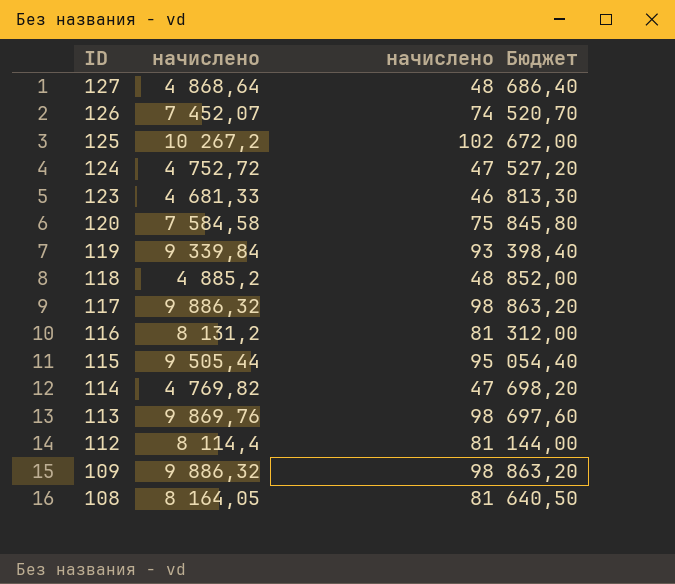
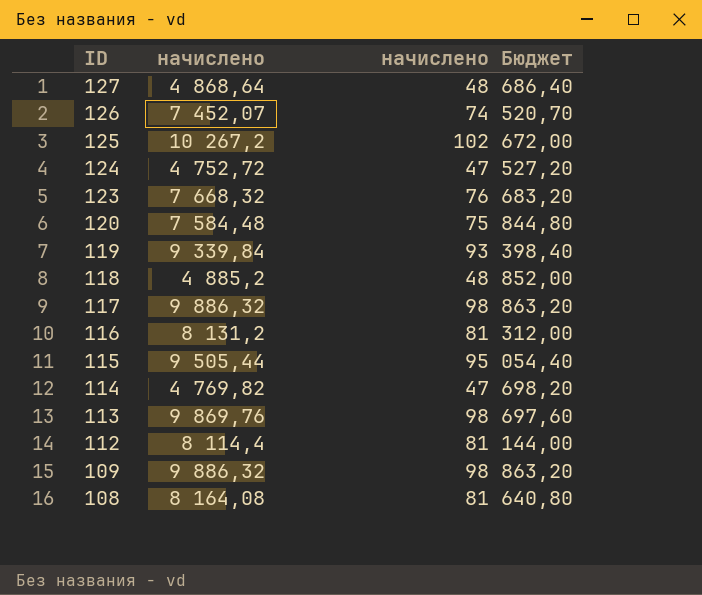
123 | начислено: 4 681,33 -> 7 668,32
123 | начислено Бюджет: 46 813,30 -> 76 683,20
120 | начислено: 7 584,58 -> 7 584,48
120 | начислено Бюджет: 75 845,80 -> 75 844,80
108 | начислено: 8 164,05 -> 8 164,08
108 | начислено Бюджет: 81 640,50 -> 81 640,80

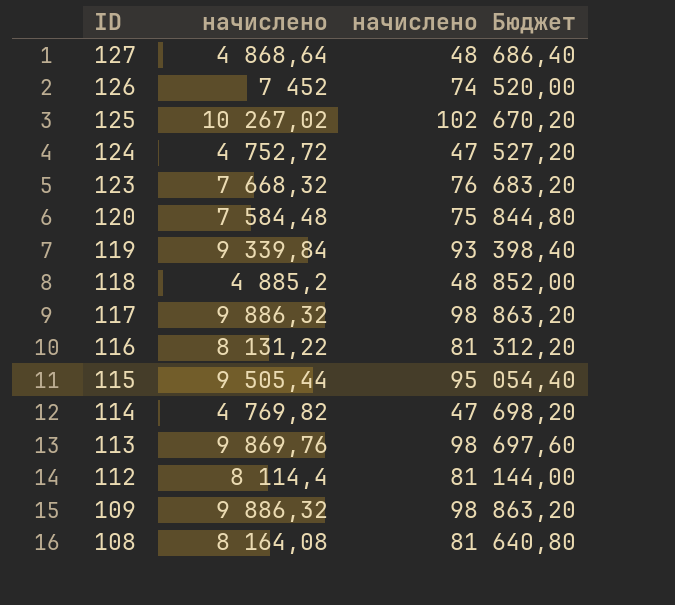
126 | начислено: 7 452,07 -> 7 452
126 | начислено Бюджет: 74 520,70 -> 74 520,00
125 | начислено: 10 267,2 -> 10 267,02
125 | начислено Бюджет: 102 672,00 -> 102 670,20
116 | начислено: 8 131,2 -> 8 131,22
116 | начислено Бюджет: 81 312,00 -> 81 312,20

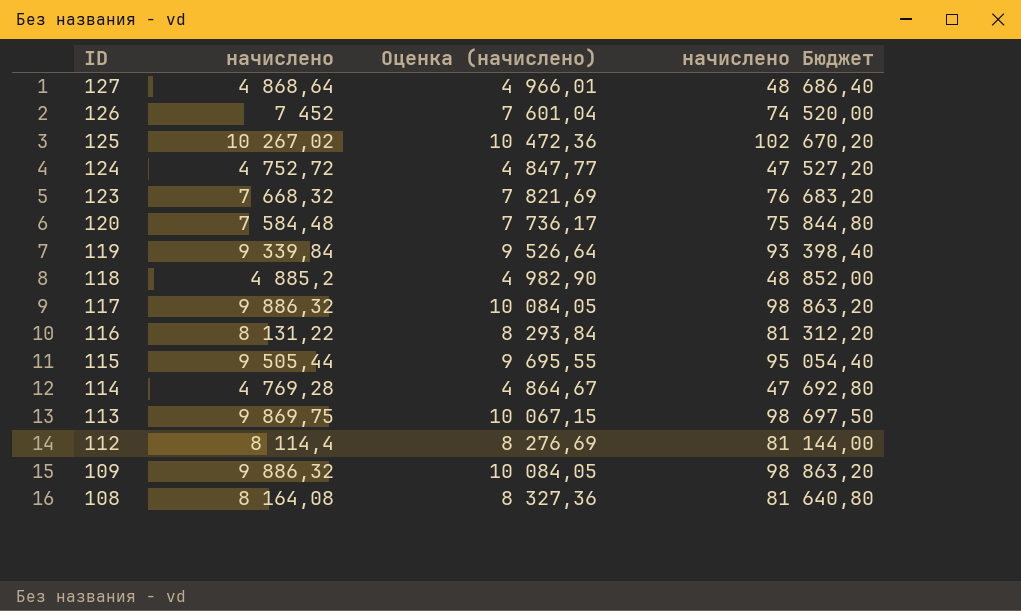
column Оценка (начислено) | formula: none -> [начислено] * 1,02
114 | начислено: 4 769,82 -> 4 769,28
114 | начислено Бюджет: 47 698,20 -> 47 692,80
113 | начислено: 9 869,76 -> 9 869,75
113 | начислено Бюджет: 98 697,60 -> 98 697,50

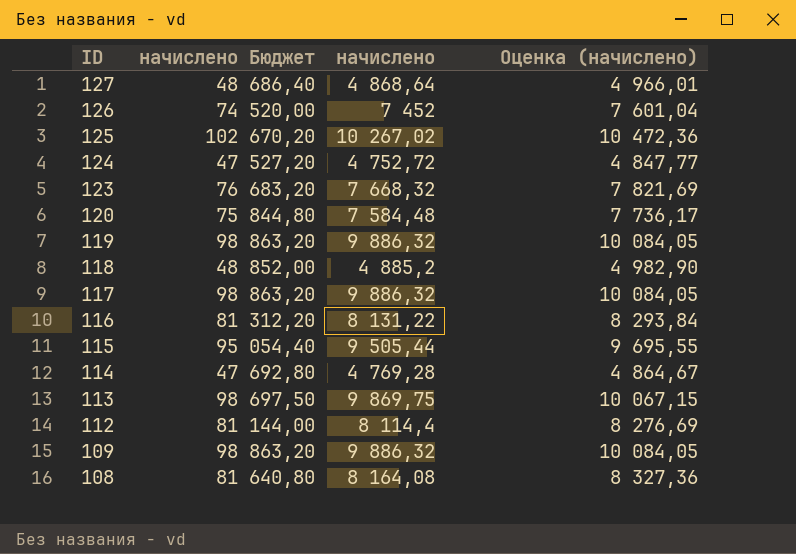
column начислено Бюджет | position: 4 -> 2
119 | начислено Бюджет: 93 398,40 -> 98 863,20
119 | начислено: 9 339,84 -> 9 886,32
119 | Оценка (начислено): 9 526,64 -> 10 084,05

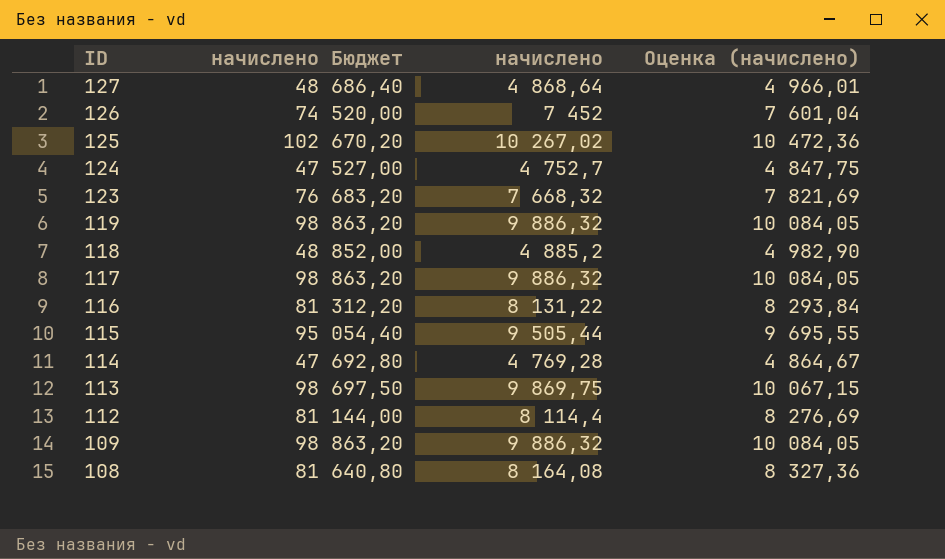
row 120: 75 844,80 | 7 584,48 | 7 736,17 -> none
124 | начислено Бюджет: 47 527,20 -> 47 527,00
124 | начислено: 4 752,72 -> 4 752,7
124 | Оценка (начислено): 4 847,77 -> 4 847,75

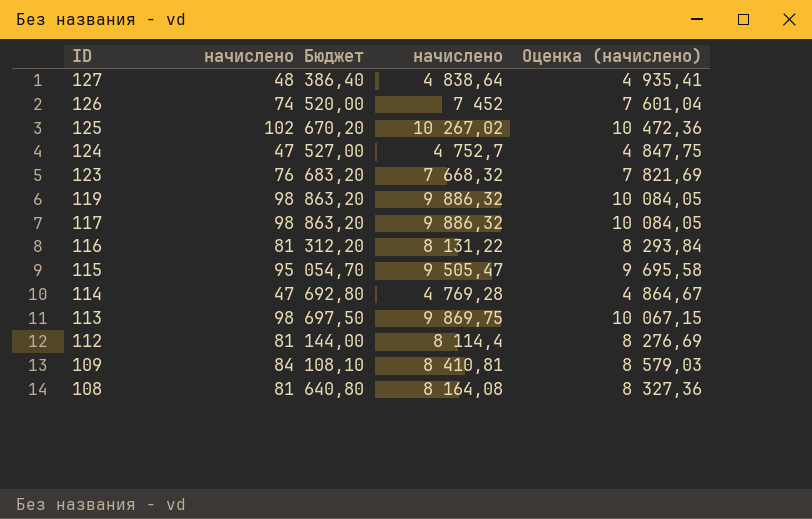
row 118: 48 852,00 | 4 885,2 | 4 982,90 -> none
127 | начислено Бюджет: 48 686,40 -> 48 386,40
127 | начислено: 4 868,64 -> 4 838,64
127 | Оценка (начислено): 4 966,01 -> 4 935,41
115 | начислено Бюджет: 95 054,40 -> 95 054,70
115 | начислено: 9 505,44 -> 9 505,47
115 | Оценка (начислено): 9 695,55 -> 9 695,58
109 | начислено Бюджет: 98 863,20 -> 84 108,10
109 | начислено: 9 886,32 -> 8 410,81
109 | Оценка (начислено): 10 084,05 -> 8 579,03

